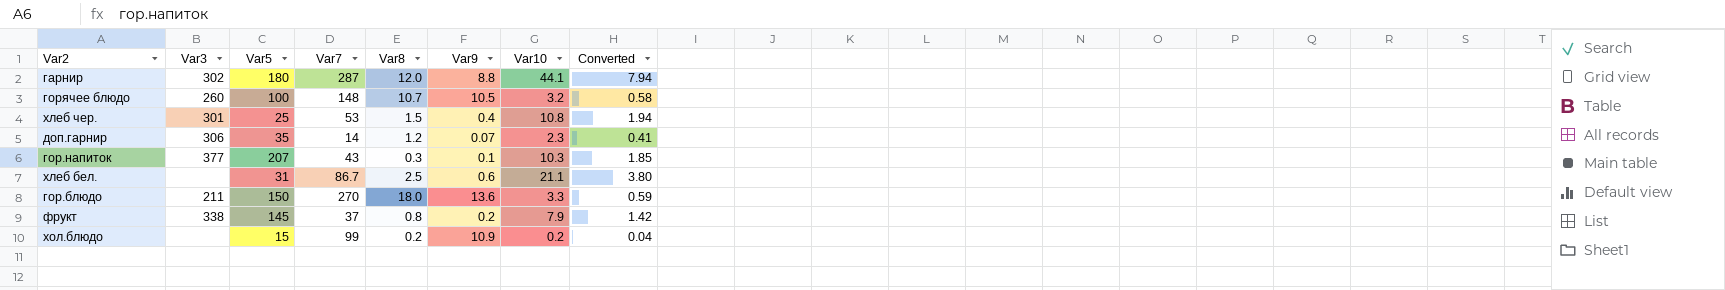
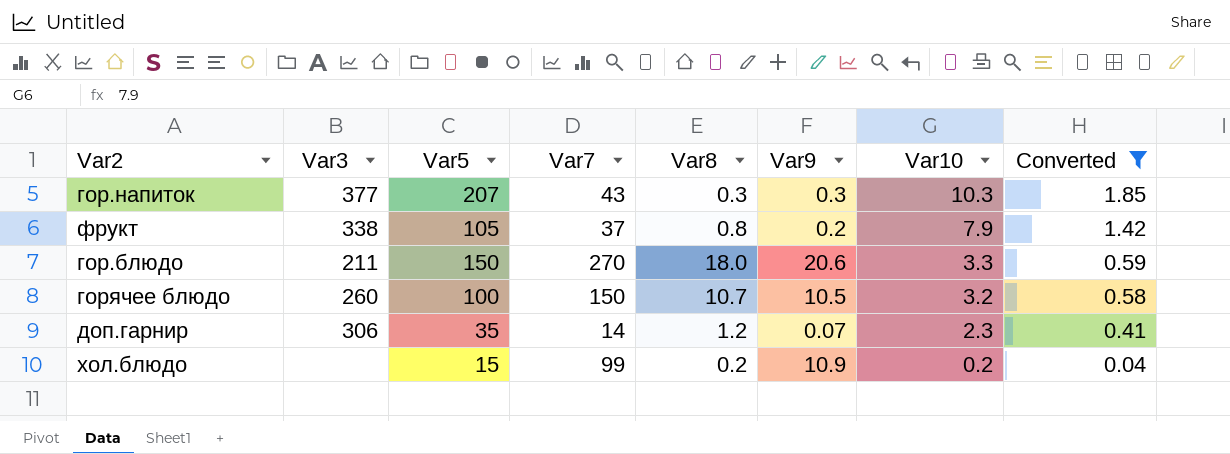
filter: none -> Converted <= 1.85
row order: none -> Var10 descending
гор.напиток | Var9: 0.1 -> 0.3
фрукт | Var5: 145 -> 105
гор.блюдо | Var9: 13.6 -> 20.6
горячее блюдо | Var7: 148 -> 150

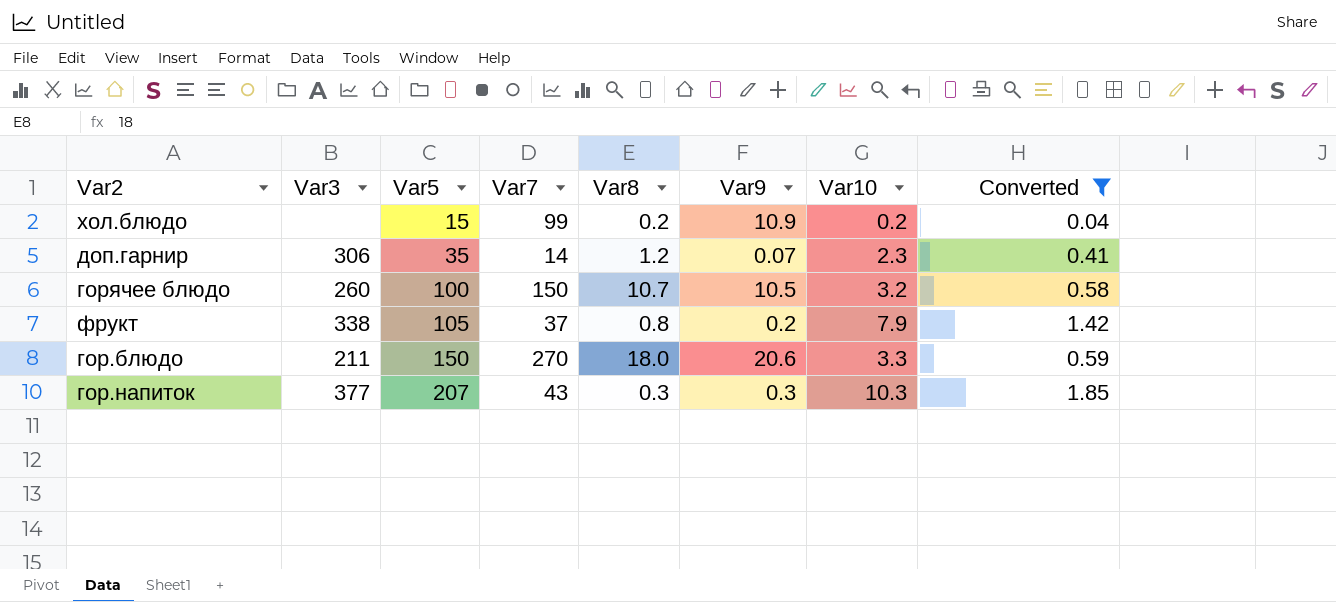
row order: Var10 descending -> Var5 ascending

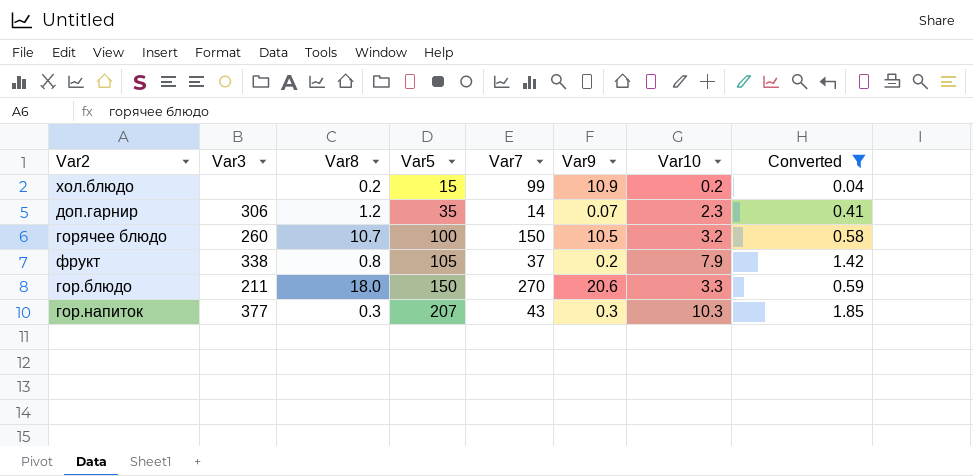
column Var8 | position: 5 -> 3

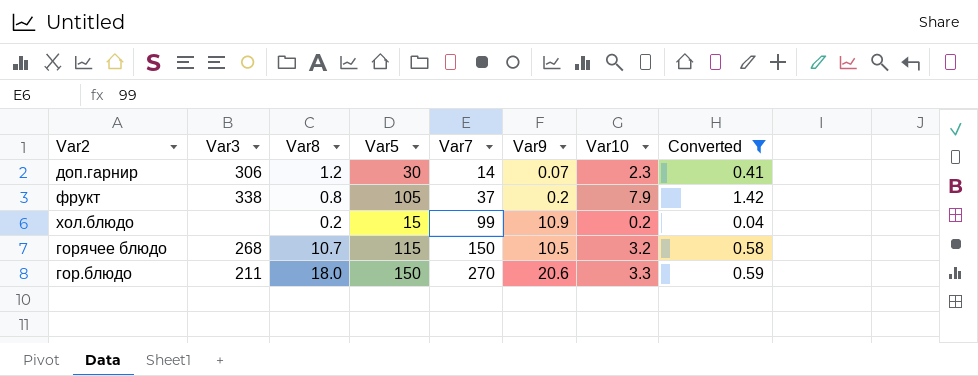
row order: Var5 ascending -> Var7 ascending
row гор.напиток: 377 | 0.3 | 207 | 43 | 0.3 | 10.3 | 1.85 -> none
доп.гарнир | Var5: 35 -> 30
горячее блюдо | Var3: 260 -> 268
горячее блюдо | Var5: 100 -> 115

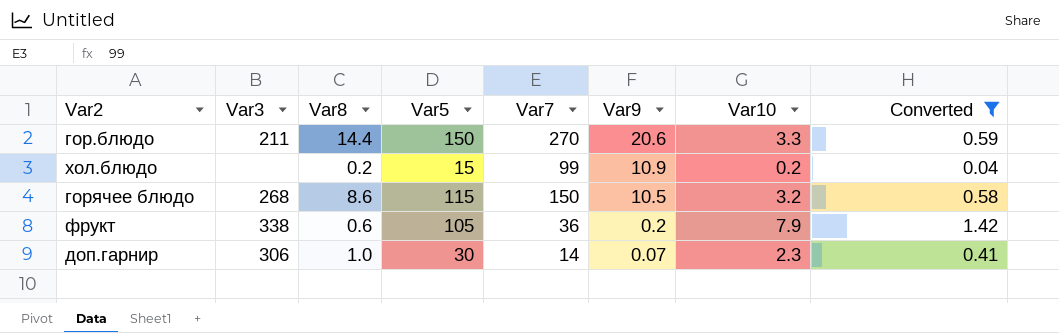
row order: Var7 ascending -> Var9 descending
гор.блюдо | Var8: 18.0 -> 14.4
горячее блюдо | Var8: 10.7 -> 8.6
фрукт | Var8: 0.8 -> 0.6
фрукт | Var7: 37 -> 36
доп.гарнир | Var8: 1.2 -> 1.0

